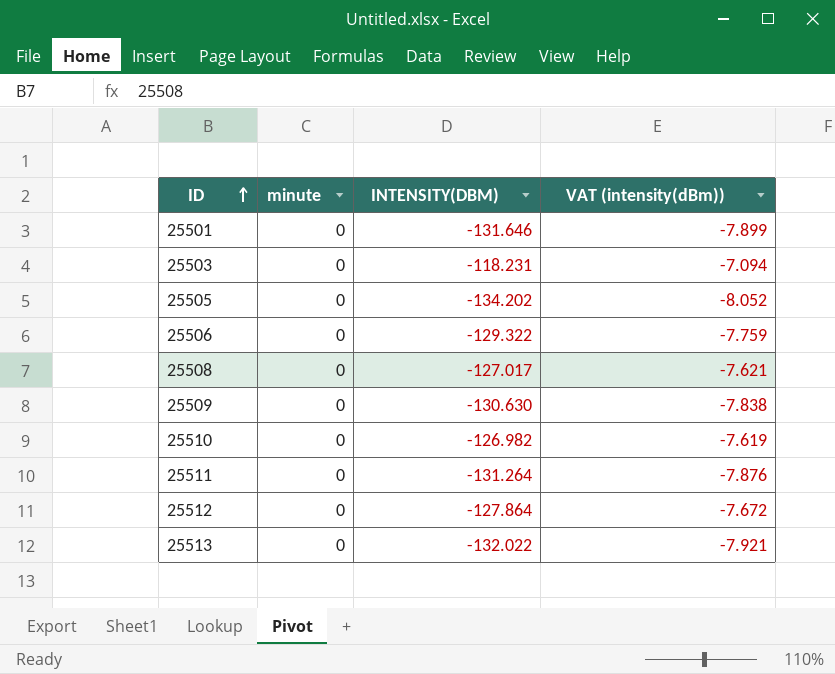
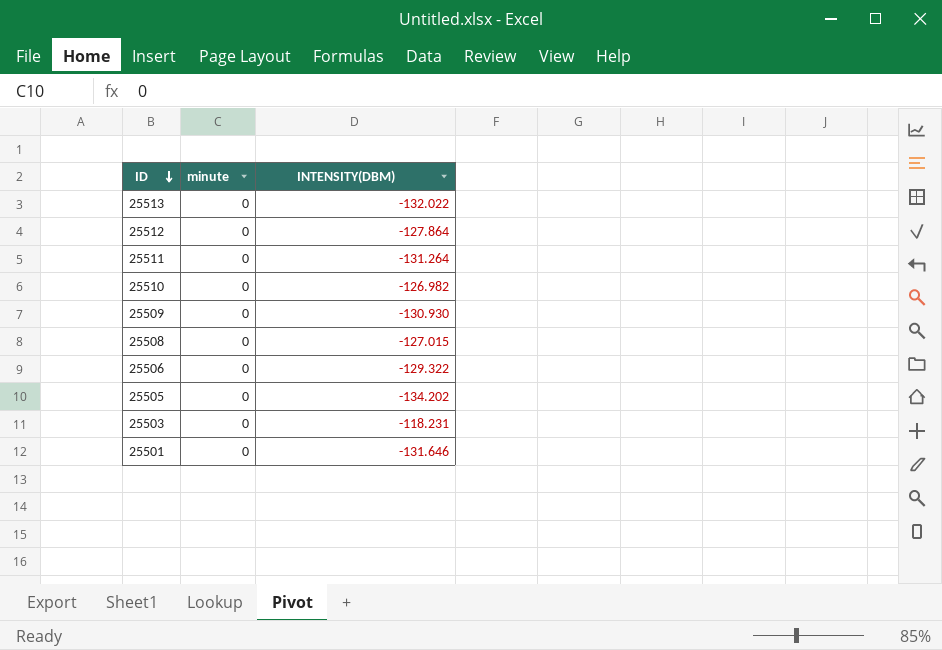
row order: ID ascending -> ID descending
column VAT (intensity(dBm)) | formula: [INTENSITY(DBM)] * 0.06 -> none
25509 | INTENSITY(DBM): -130.630 -> -130.930
25508 | INTENSITY(DBM): -127.017 -> -127.015

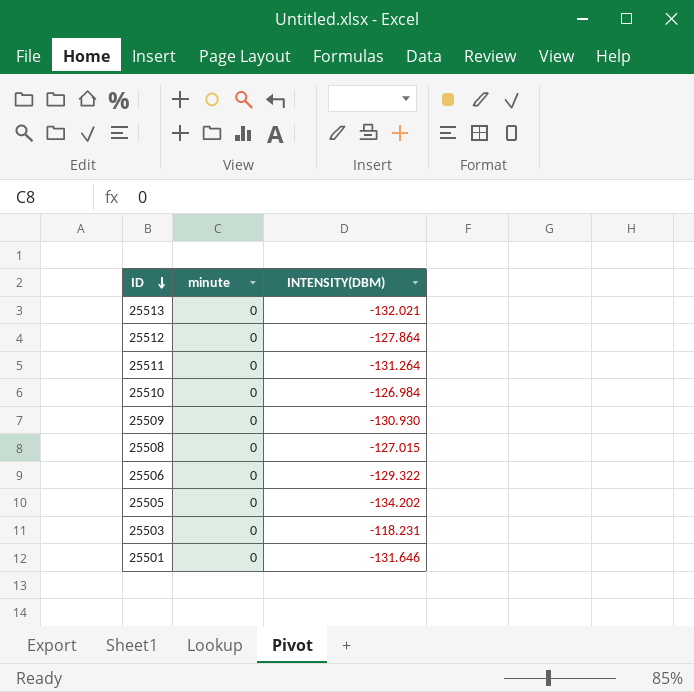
25513 | INTENSITY(DBM): -132.022 -> -132.021
25510 | INTENSITY(DBM): -126.982 -> -126.984

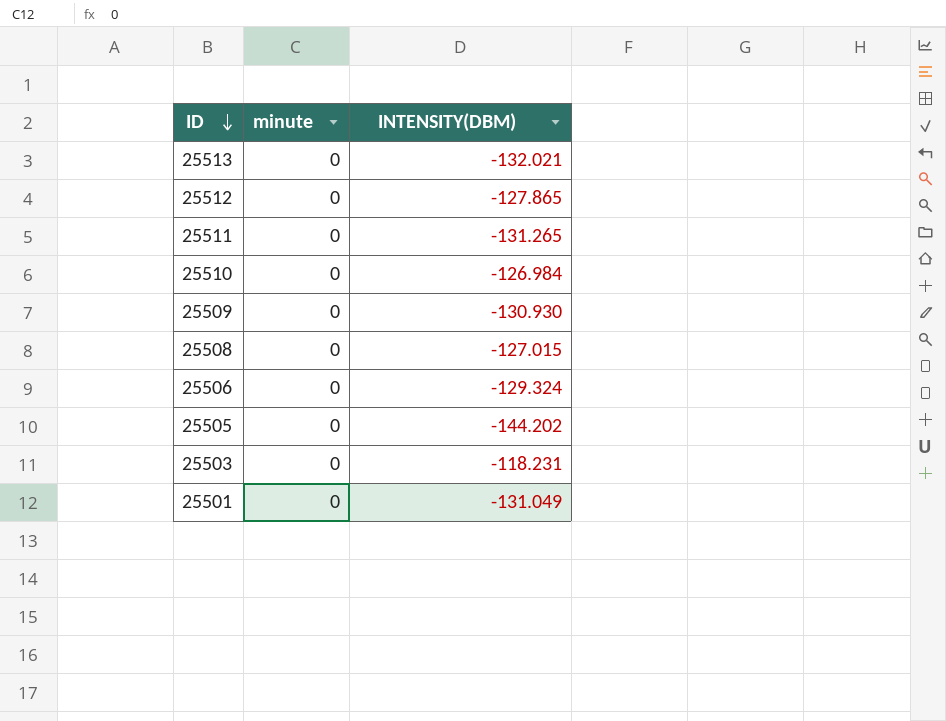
25512 | INTENSITY(DBM): -127.864 -> -127.865
25511 | INTENSITY(DBM): -131.264 -> -131.265
25506 | INTENSITY(DBM): -129.322 -> -129.324
25505 | INTENSITY(DBM): -134.202 -> -144.202
25501 | INTENSITY(DBM): -131.646 -> -131.049

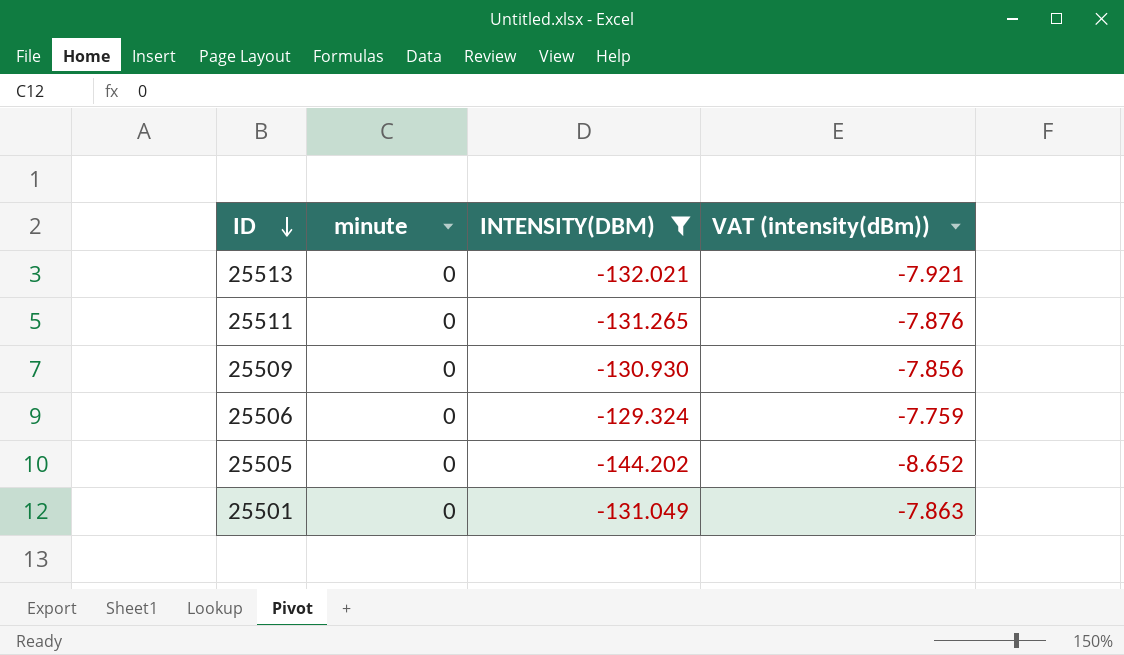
filter: none -> INTENSITY(DBM) <= -129.324
column VAT (intensity(dBm)) | formula: none -> [INTENSITY(DBM)] * 0.06

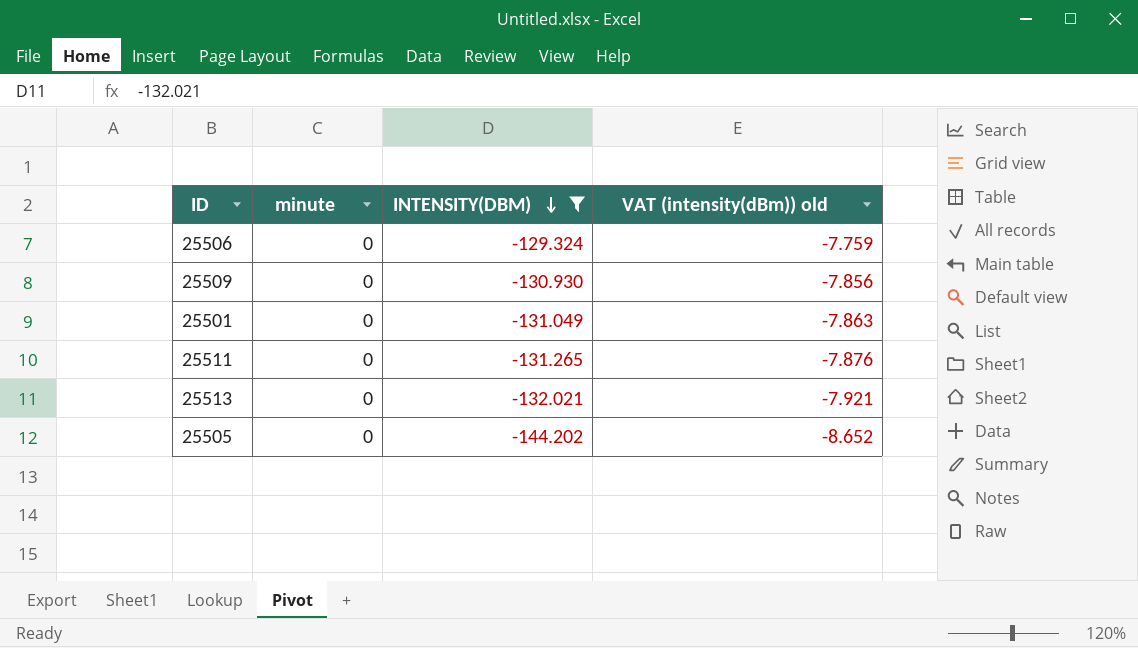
row order: ID descending -> INTENSITY(DBM) descending
column name: VAT (intensity(dBm)) -> VAT (intensity(dBm)) old

